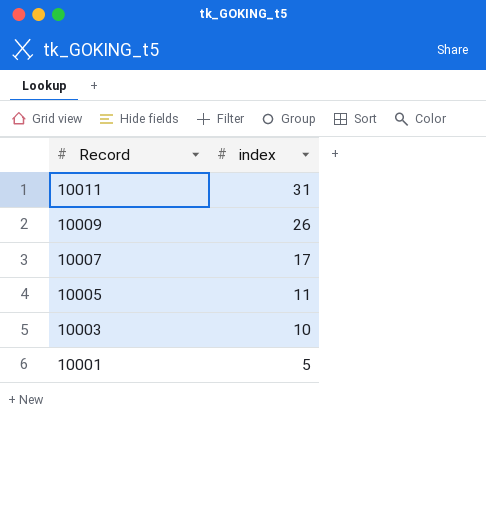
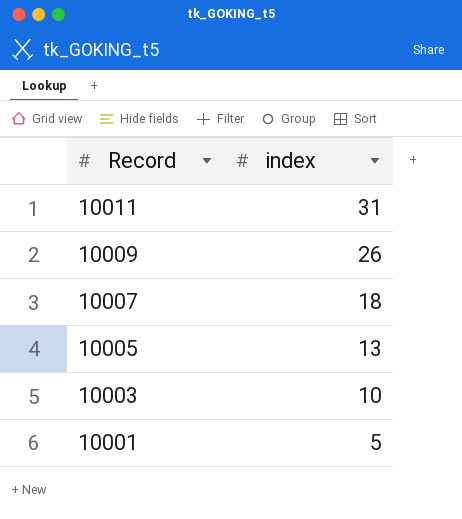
10007 | index: 17 -> 18
10005 | index: 11 -> 13

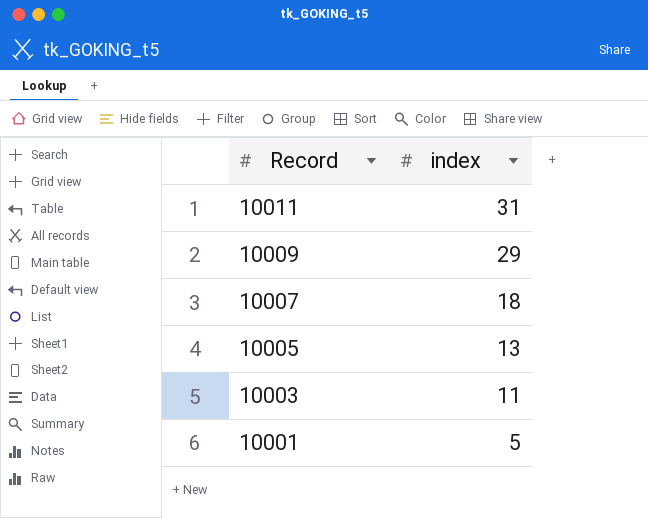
10009 | index: 26 -> 29
10003 | index: 10 -> 11

